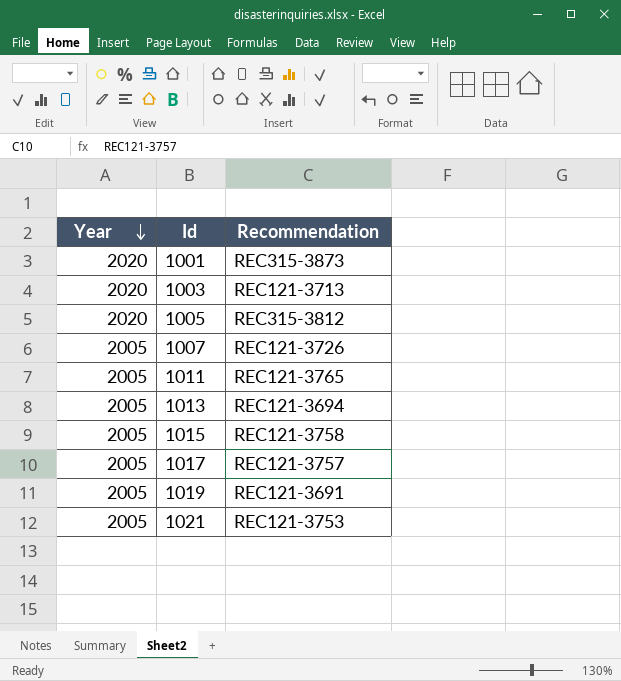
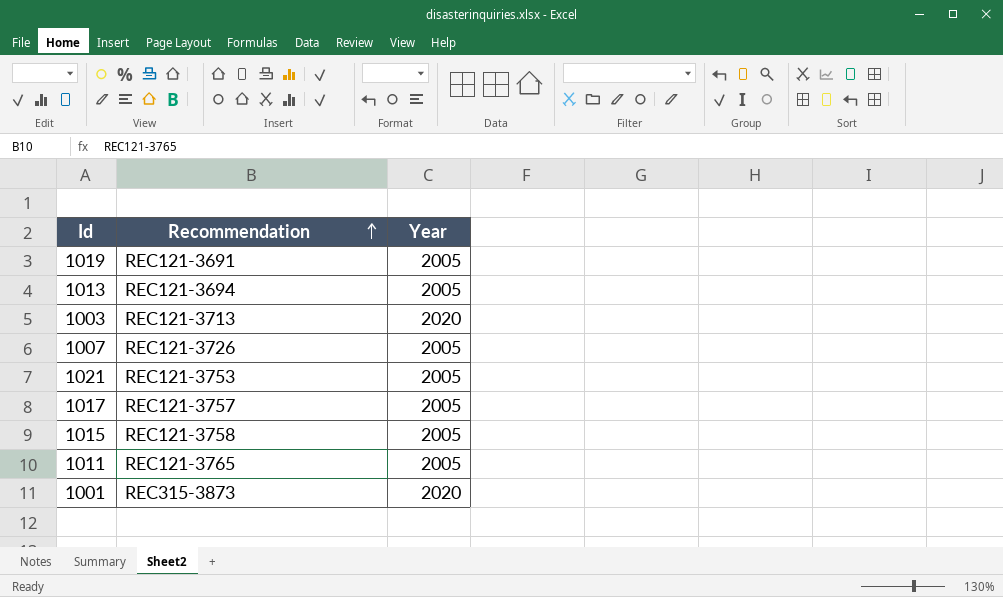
row order: Year descending -> Recommendation ascending
column Year | position: 1 -> 3
row 1005: 2020 | REC315-3812 -> none

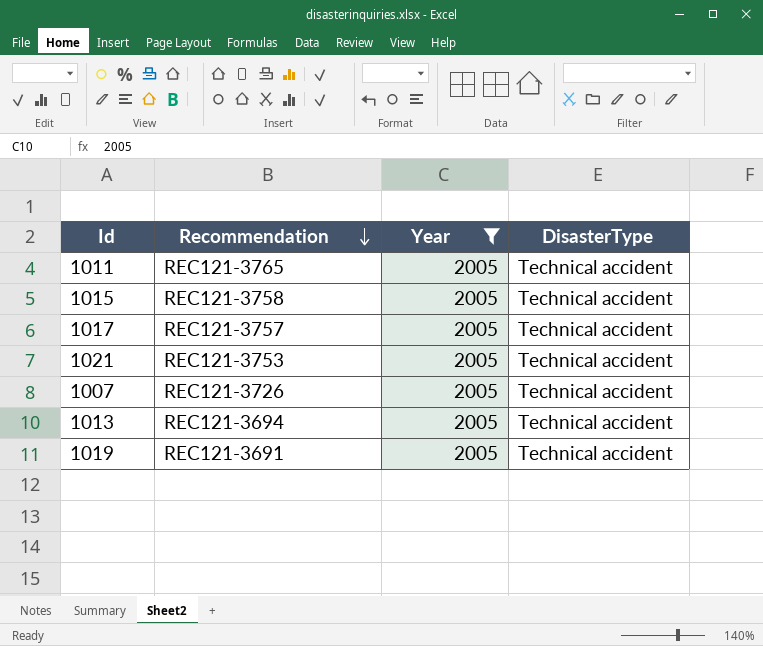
filter: none -> Year = 2005
row order: Recommendation ascending -> Recommendation descending
column DisasterType | position: none -> 4

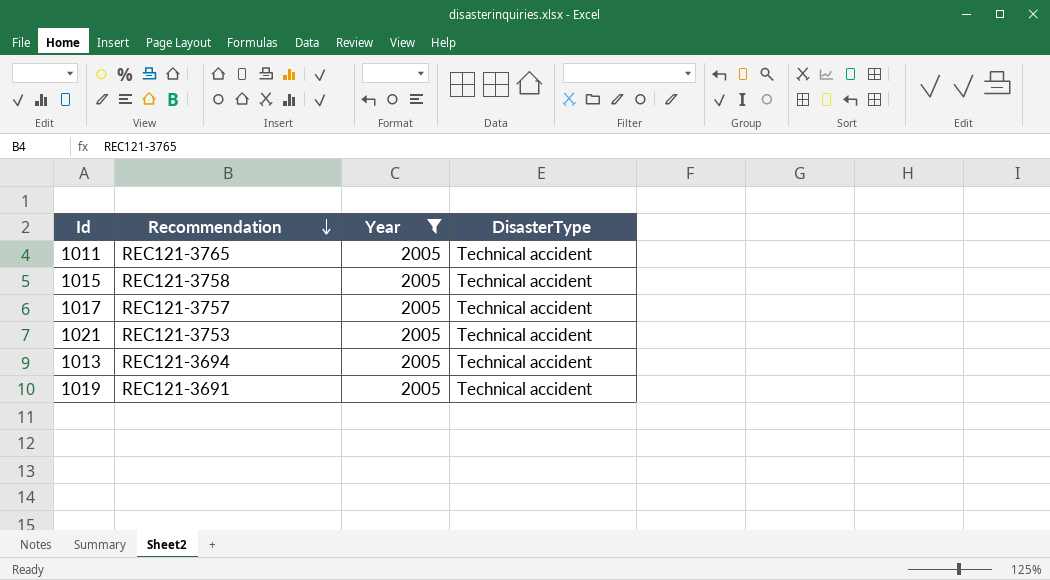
row 1007: REC121-3726 | 2005 | Technical accident -> none

